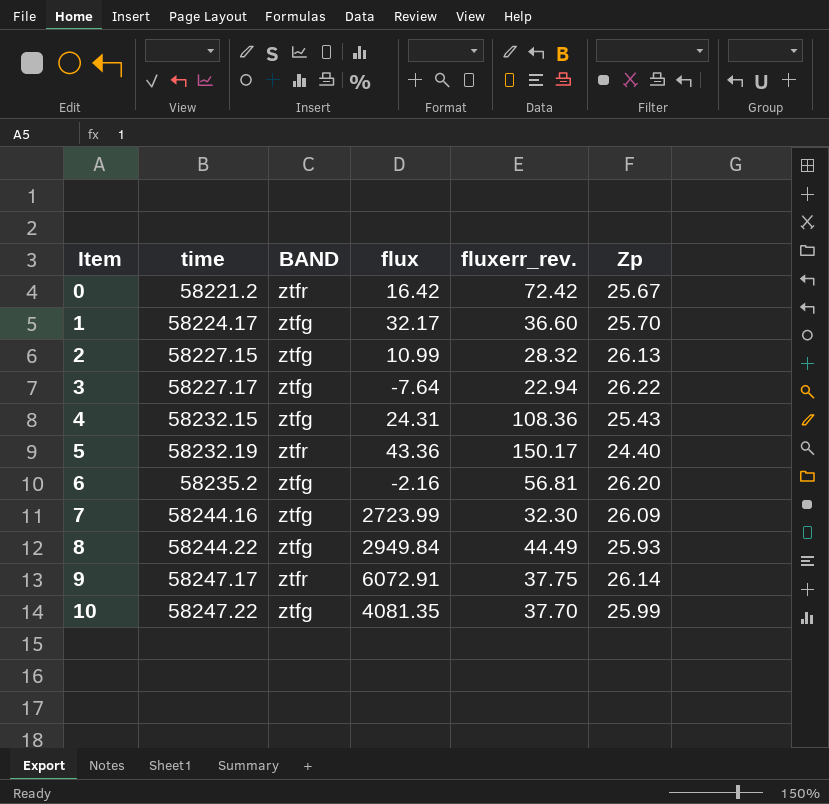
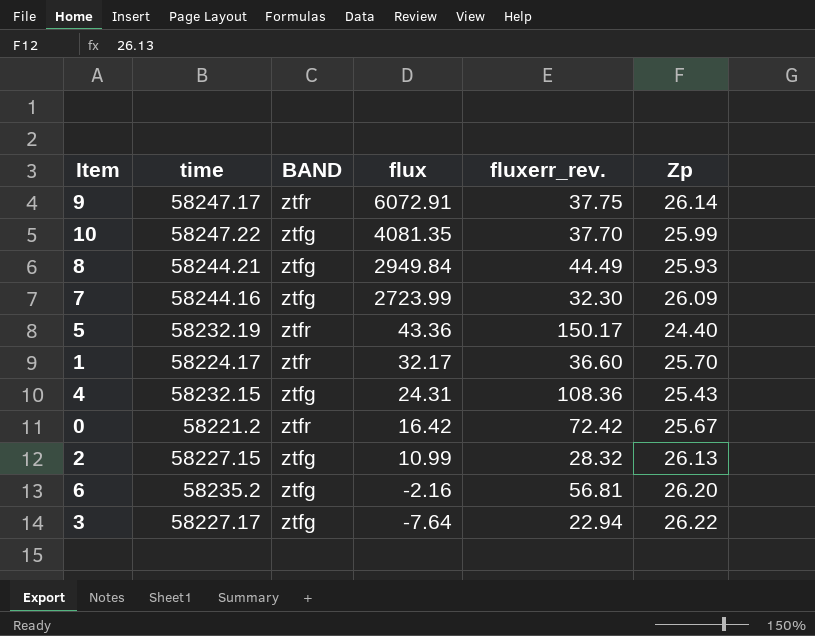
row order: Item ascending -> flux descending
8 | time: 58244.22 -> 58244.21
1 | BAND: ztfg -> ztfr

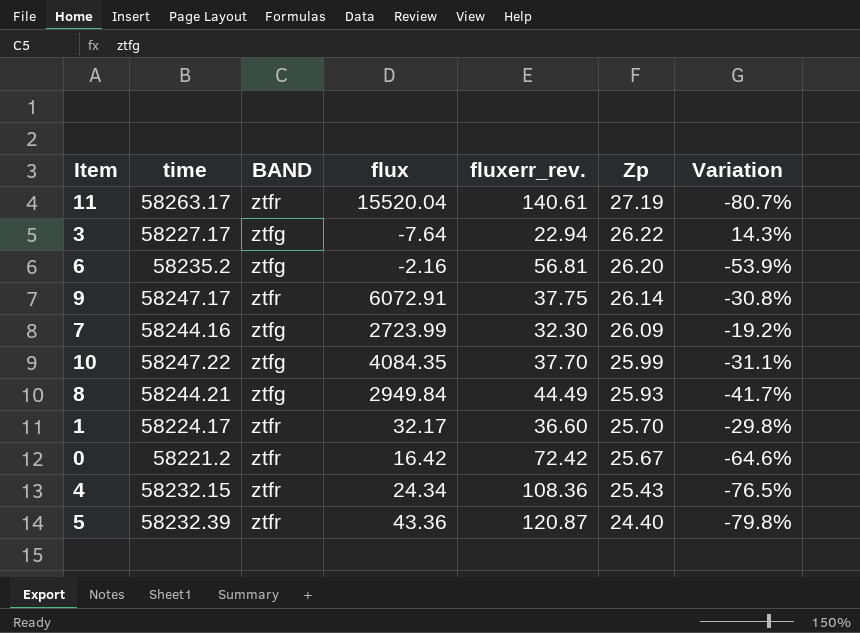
row order: flux descending -> Zp descending
column Variation | formula: none -> ([Zp] - [fluxerr_rev.]) / [fluxerr_rev.]
row 2: 58227.15 | ztfg | 10.99 | 28.32 | 26.13 -> none
row 11: none -> 58263.17 | ztfr | 15520.04 | 140.61 | 27.19 | -80.7%
10 | flux: 4081.35 -> 4084.35
4 | BAND: ztfg -> ztfr
4 | flux: 24.31 -> 24.34
5 | time: 58232.19 -> 58232.39
5 | fluxerr_rev.: 150.17 -> 120.87

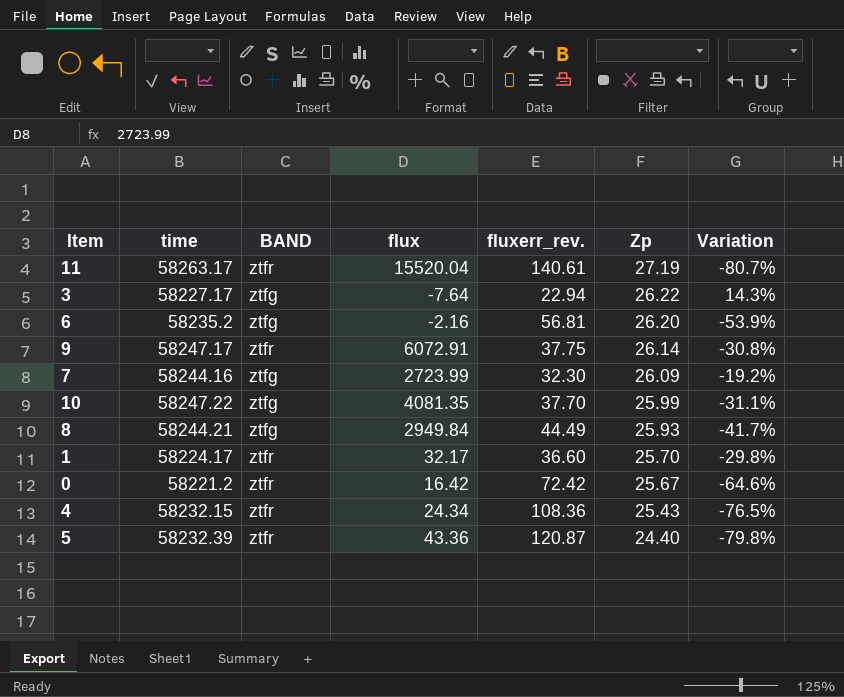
10 | flux: 4084.35 -> 4081.35

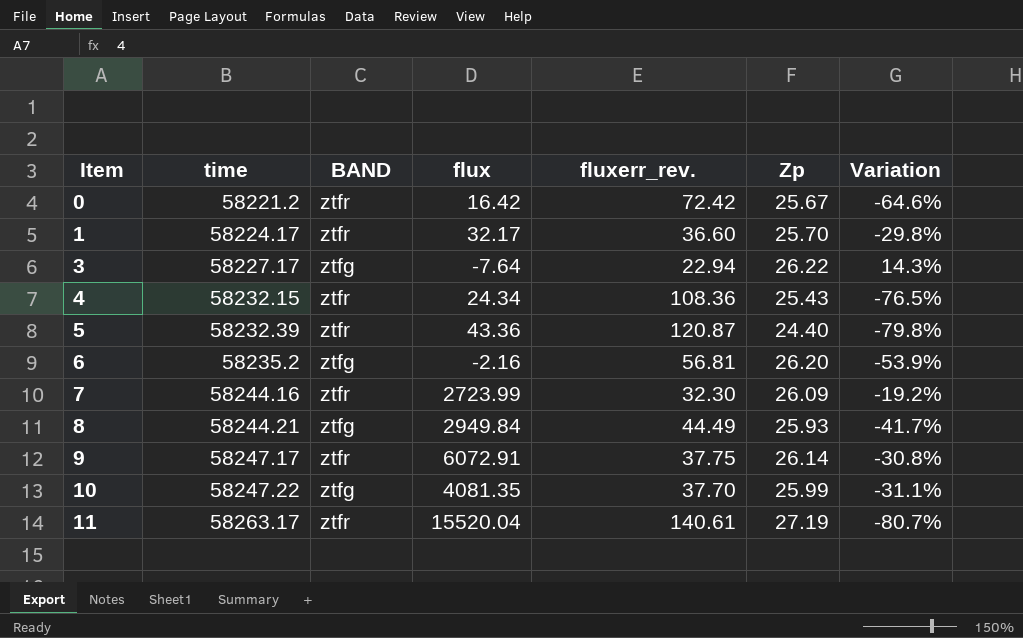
row order: Zp descending -> Item ascending
7 | BAND: ztfg -> ztfr

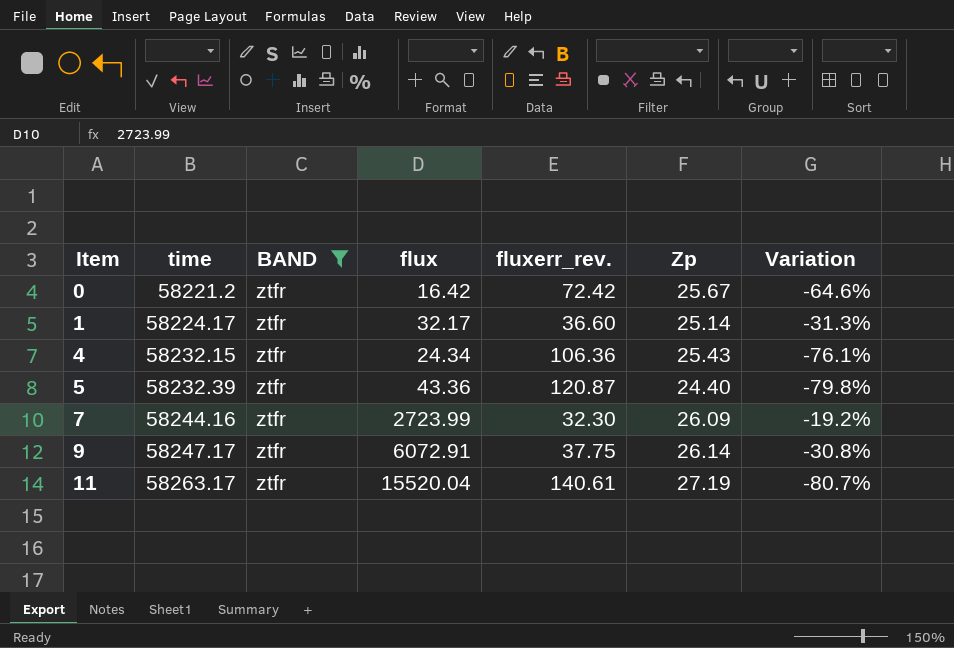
filter: none -> BAND = ztfr
1 | Zp: 25.70 -> 25.14
1 | Variation: -29.8% -> -31.3%
4 | fluxerr_rev.: 108.36 -> 106.36
4 | Variation: -76.5% -> -76.1%

